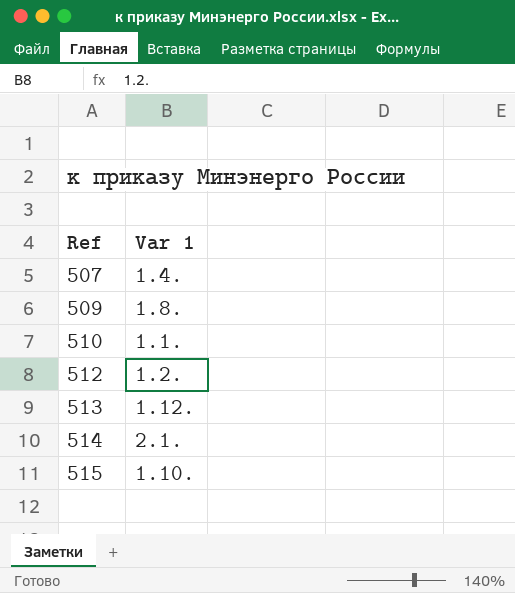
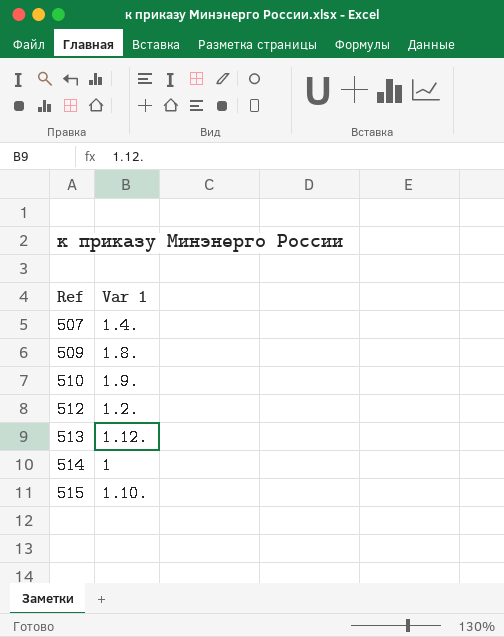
510 | Var 1: 1.1. -> 1.9.
514 | Var 1: 2.1. -> 1

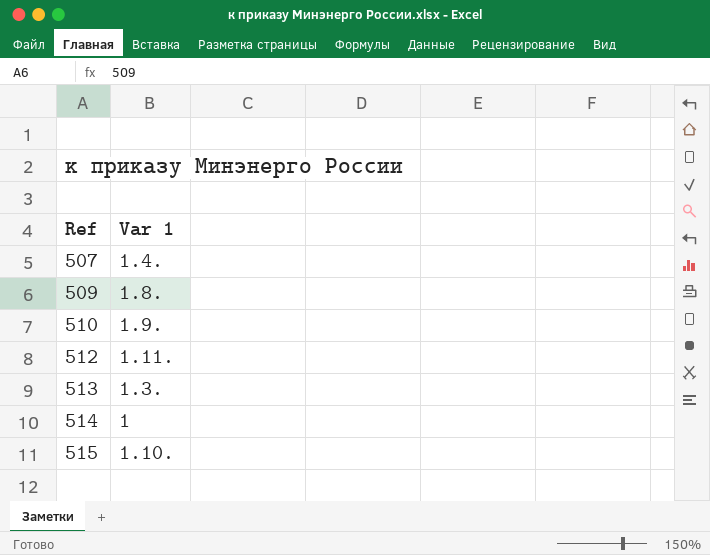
512 | Var 1: 1.2. -> 1.11.
513 | Var 1: 1.12. -> 1.3.

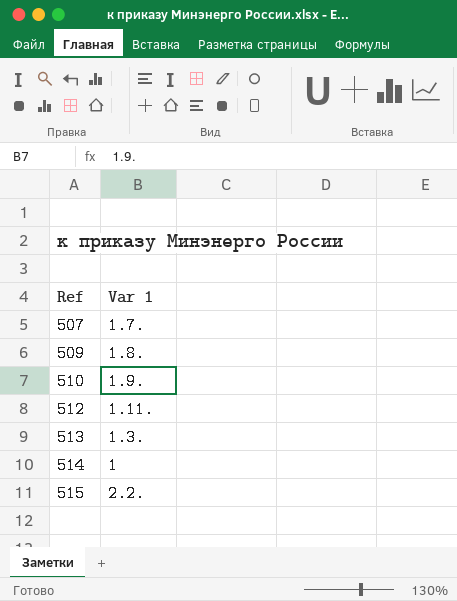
507 | Var 1: 1.4. -> 1.7.
515 | Var 1: 1.10. -> 2.2.

